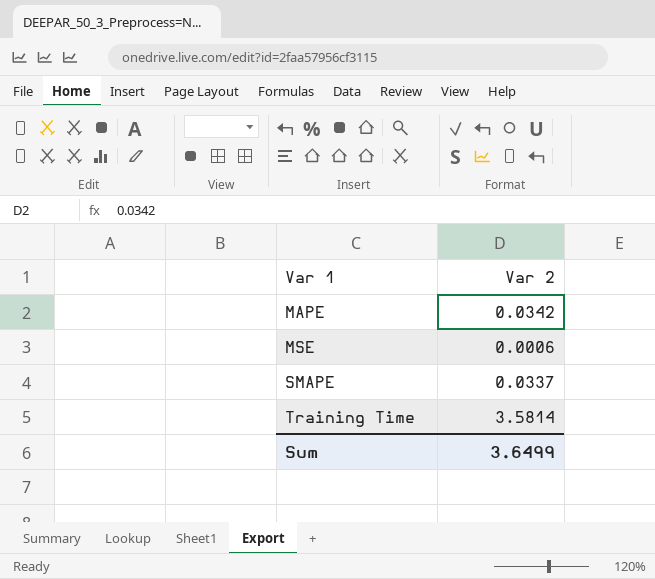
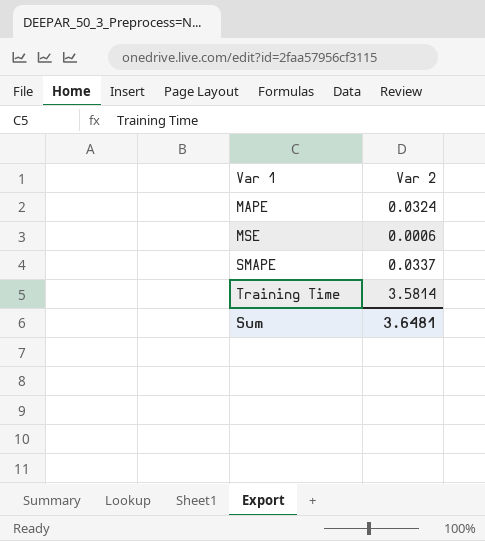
MAPE | Var 2: 0.0342 -> 0.0324
Sum | Var 2: 3.6499 -> 3.6481

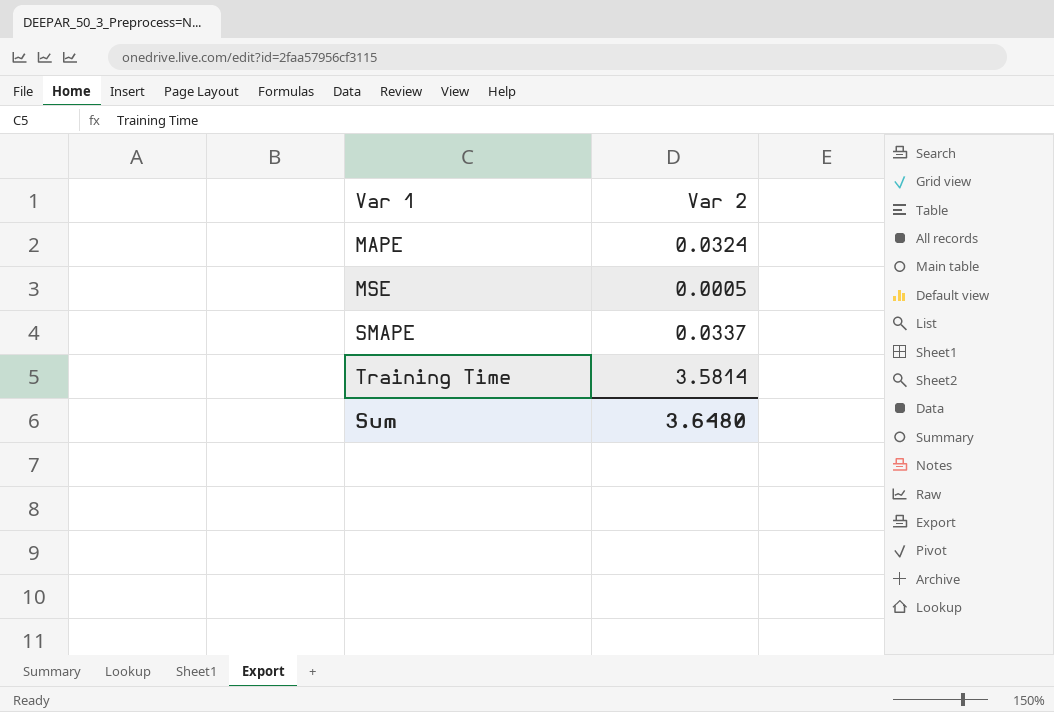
MSE | Var 2: 0.0006 -> 0.0005
Sum | Var 2: 3.6481 -> 3.6480

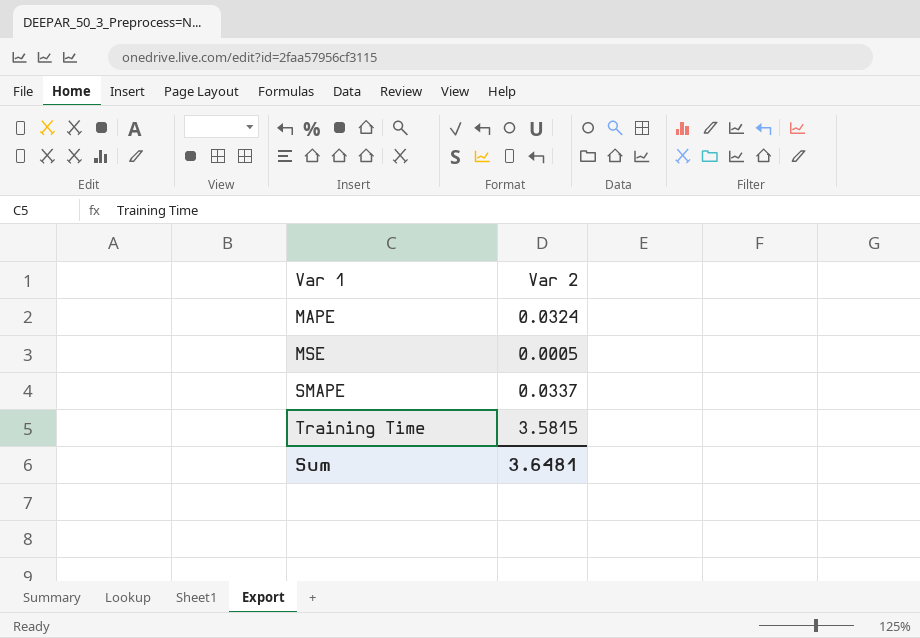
Training Time | Var 2: 3.5814 -> 3.5815
Sum | Var 2: 3.6480 -> 3.6481

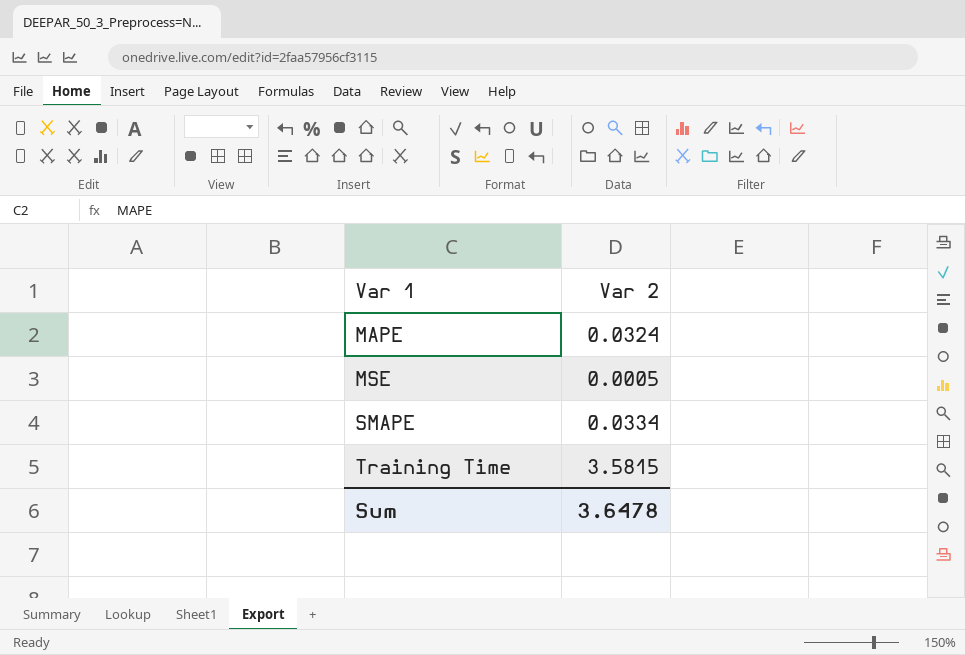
SMAPE | Var 2: 0.0337 -> 0.0334
Sum | Var 2: 3.6481 -> 3.6478

